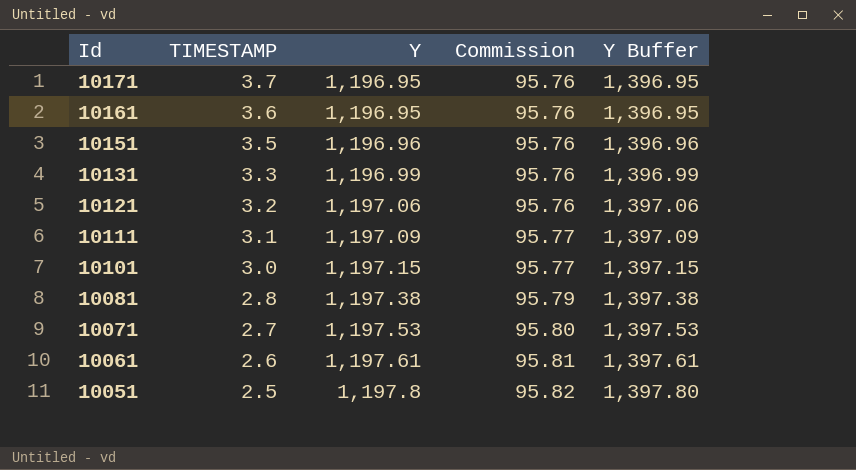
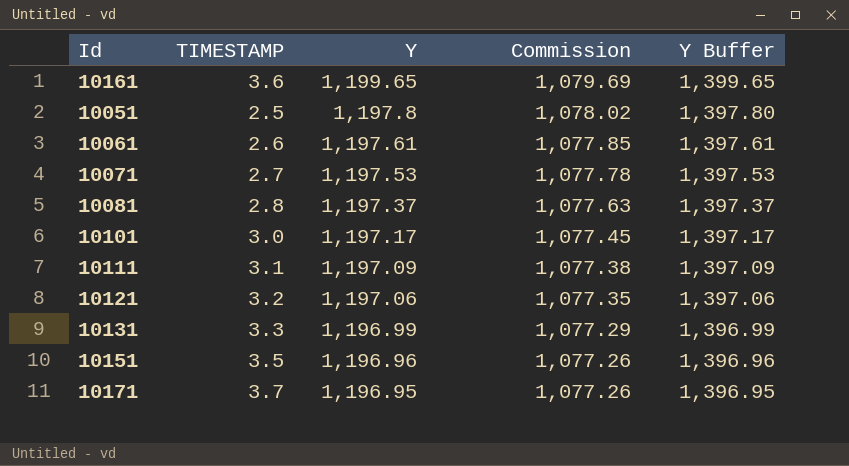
row order: Id descending -> Y descending
column Commission | formula: [Y] * 0.08 -> [Y] * 0.9
10161 | Y: 1,196.95 -> 1,199.65
10161 | Y Buffer: 1,396.95 -> 1,399.65
10081 | Y: 1,197.38 -> 1,197.37
10081 | Y Buffer: 1,397.38 -> 1,397.37
10101 | Y: 1,197.15 -> 1,197.17
10101 | Y Buffer: 1,397.15 -> 1,397.17

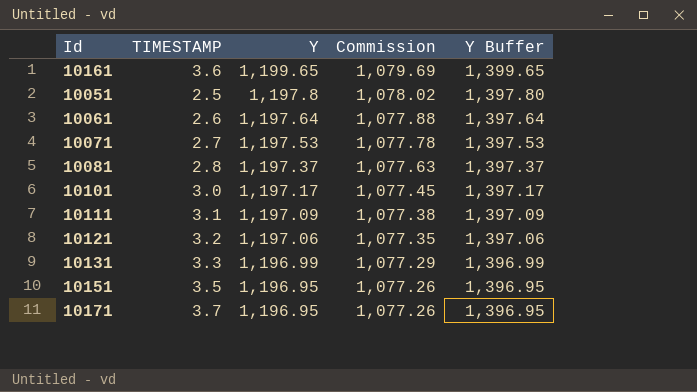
10061 | Y: 1,197.61 -> 1,197.64
10061 | Commission: 1,077.85 -> 1,077.88
10061 | Y Buffer: 1,397.61 -> 1,397.64
10151 | Y: 1,196.96 -> 1,196.95
10151 | Y Buffer: 1,396.96 -> 1,396.95

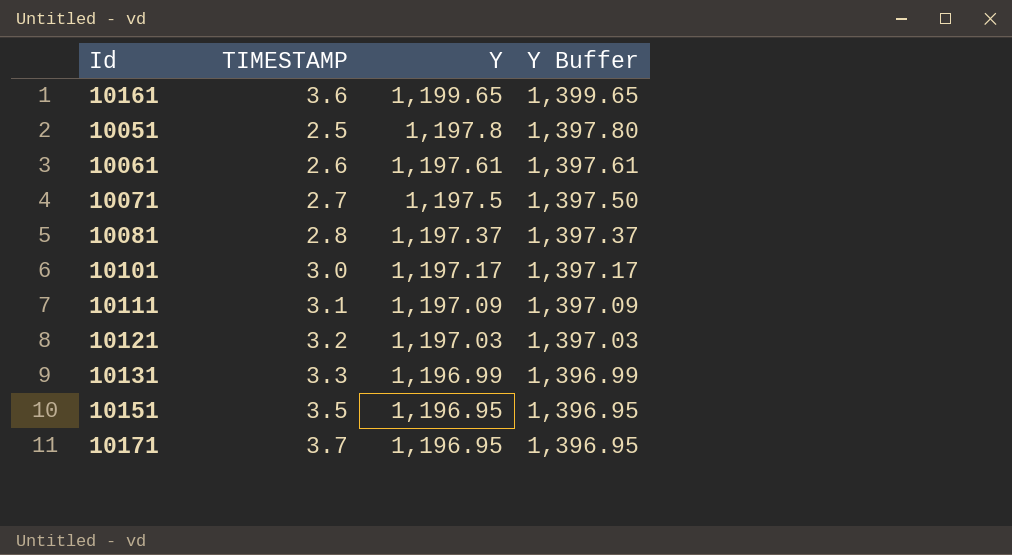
column Commission | formula: [Y] * 0.9 -> none
10061 | Y: 1,197.64 -> 1,197.61
10061 | Y Buffer: 1,397.64 -> 1,397.61
10071 | Y: 1,197.53 -> 1,197.5
10071 | Y Buffer: 1,397.53 -> 1,397.50
10121 | Y: 1,197.06 -> 1,197.03
10121 | Y Buffer: 1,397.06 -> 1,397.03

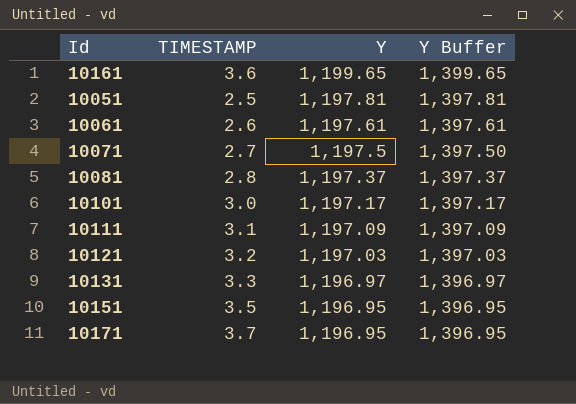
10051 | Y: 1,197.8 -> 1,197.81
10051 | Y Buffer: 1,397.80 -> 1,397.81
10131 | Y: 1,196.99 -> 1,196.97
10131 | Y Buffer: 1,396.99 -> 1,396.97

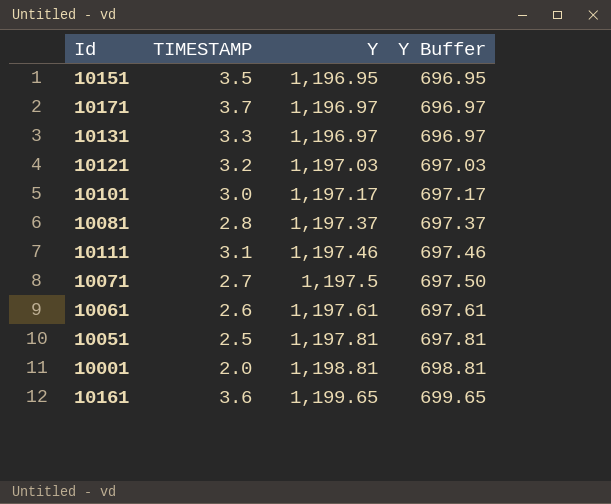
row order: Y descending -> Y ascending
column Y Buffer | formula: [Y] + 200 -> [Y] - 500
10171 | Y: 1,196.95 -> 1,196.97
10111 | Y: 1,197.09 -> 1,197.46
row 10001: none -> 2.0 | 1,198.81 | 698.81

